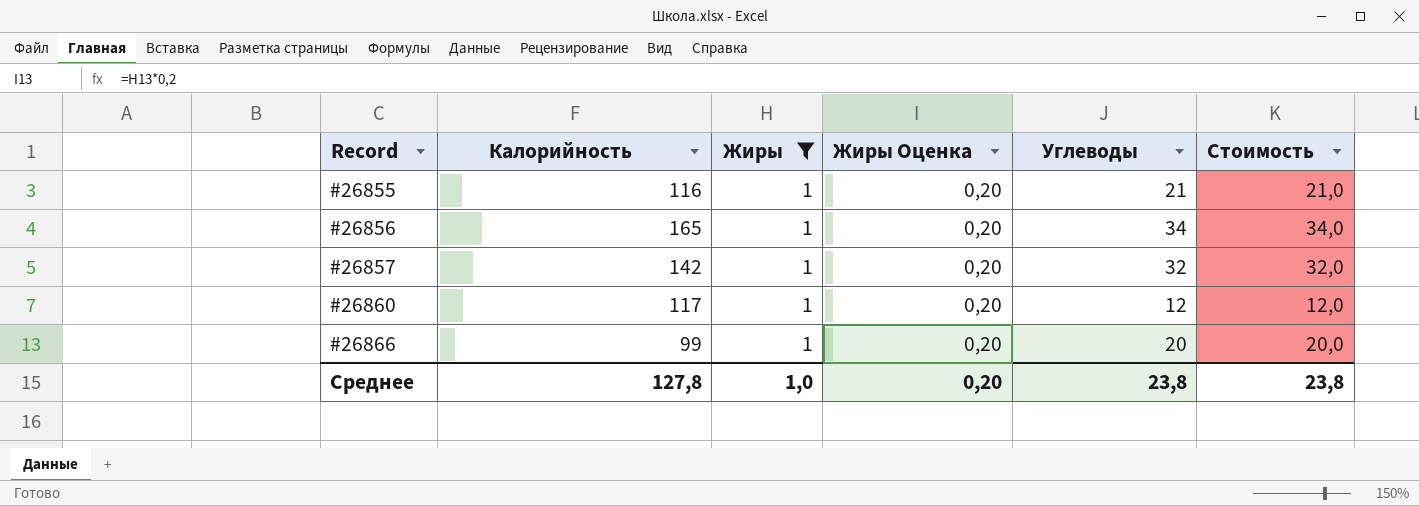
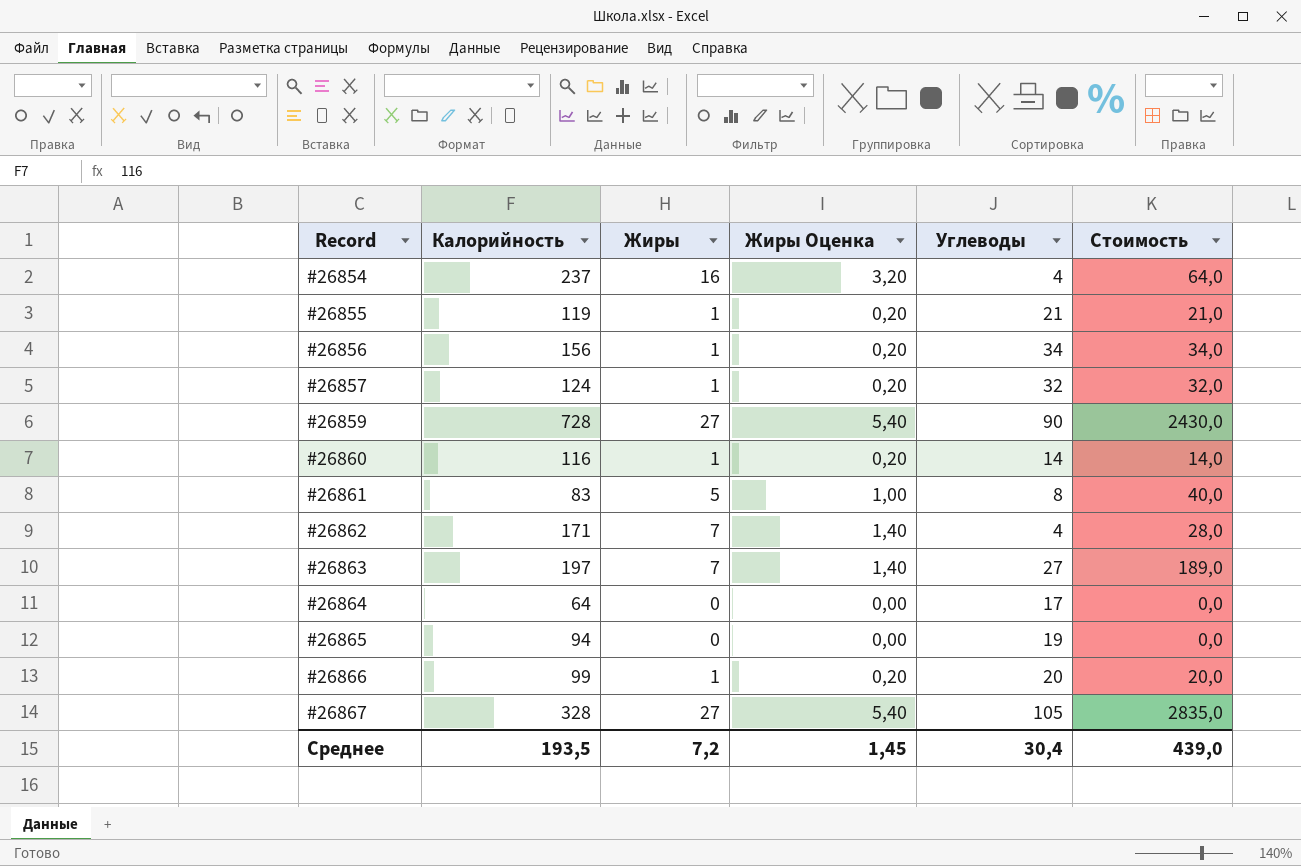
filter: Жиры = 1 -> none
#26855 | Калорийность: 116 -> 119
#26856 | Калорийность: 165 -> 156
#26857 | Калорийность: 142 -> 124
#26860 | Калорийность: 117 -> 116
#26860 | Углеводы: 12 -> 14
#26860 | Стоимость: 12,0 -> 14,0
Среднее | Калорийность: 127,8 -> 193,5
Среднее | Жиры: 1,0 -> 7,2
Среднее | Жиры Оценка: 0,20 -> 1,45
Среднее | Углеводы: 23,8 -> 30,4
Среднее | Стоимость: 23,8 -> 439,0

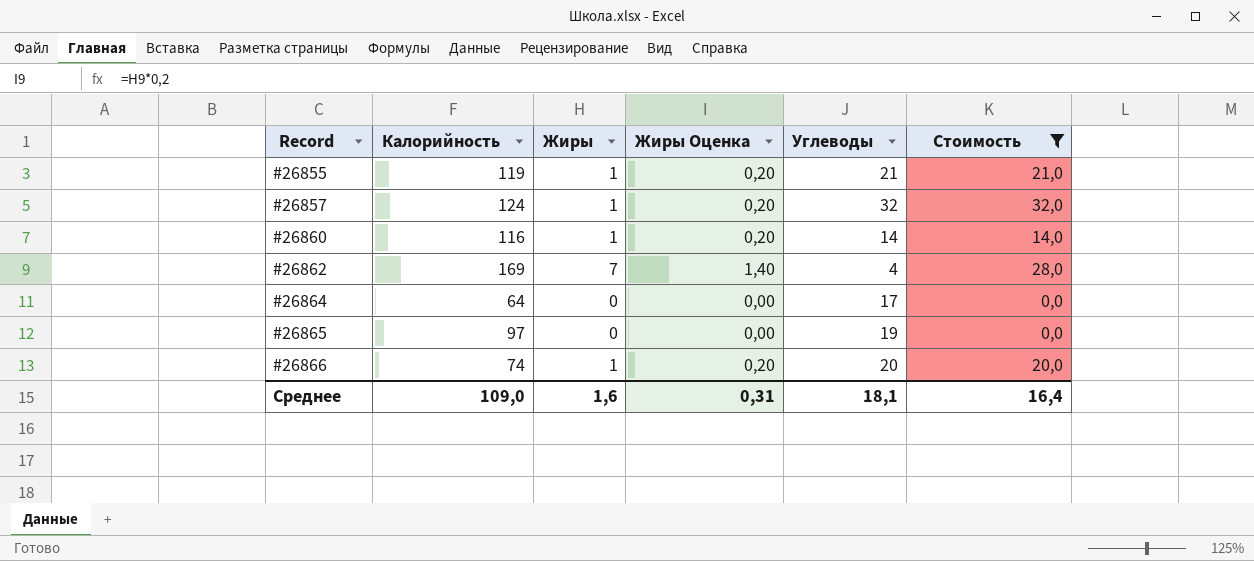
filter: none -> Стоимость <= 32,0
#26862 | Калорийность: 171 -> 169
#26865 | Калорийность: 94 -> 97
#26866 | Калорийность: 99 -> 74
Среднее | Калорийность: 193,5 -> 109,0
Среднее | Жиры: 7,2 -> 1,6
Среднее | Жиры Оценка: 1,45 -> 0,31
Среднее | Углеводы: 30,4 -> 18,1
Среднее | Стоимость: 439,0 -> 16,4

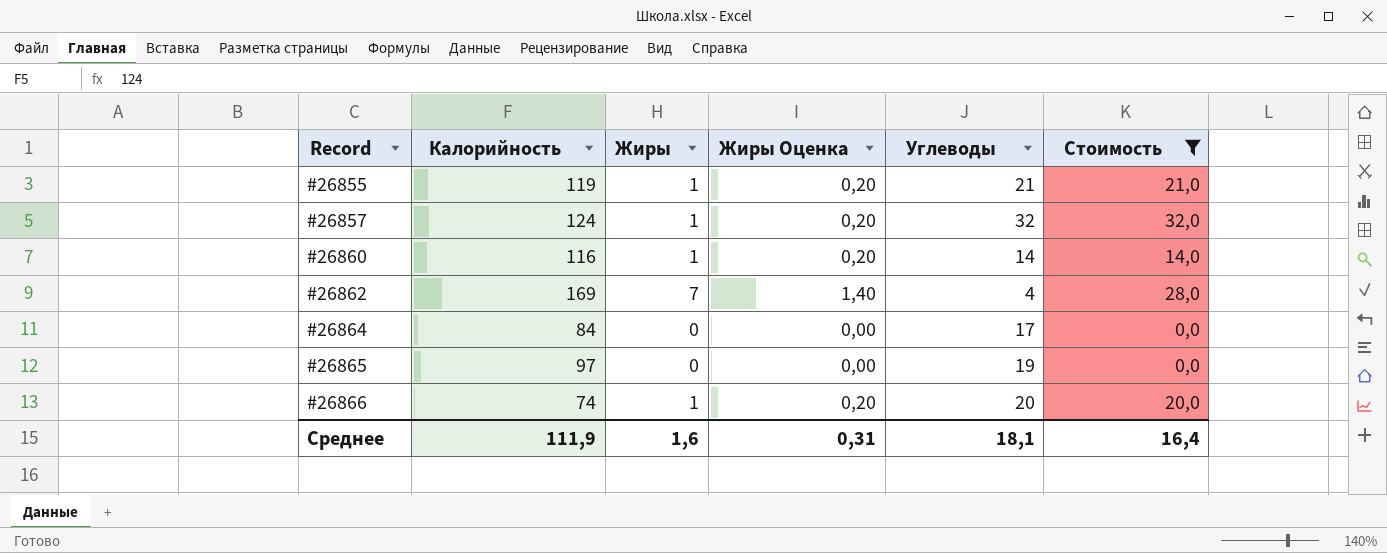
#26864 | Калорийность: 64 -> 84
Среднее | Калорийность: 109,0 -> 111,9

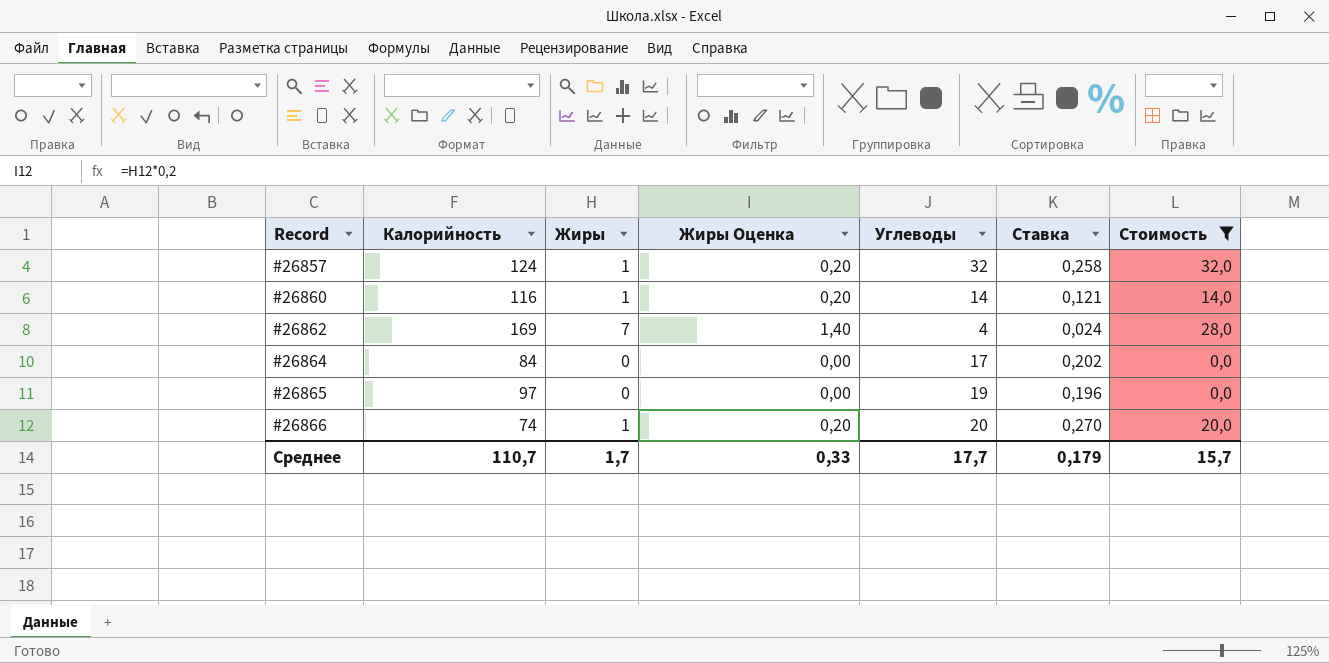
column Ставка | formula: none -> [Углеводы] / [Калорийность]
row #26855: 119 | 1 | 0,20 | 21 | 21,0 -> none
Среднее | Калорийность: 111,9 -> 110,7
Среднее | Жиры: 1,6 -> 1,7
Среднее | Жиры Оценка: 0,31 -> 0,33
Среднее | Углеводы: 18,1 -> 17,7
Среднее | Стоимость: 16,4 -> 15,7

